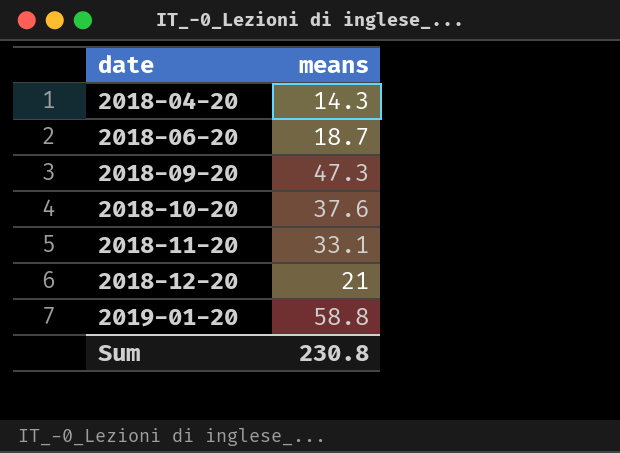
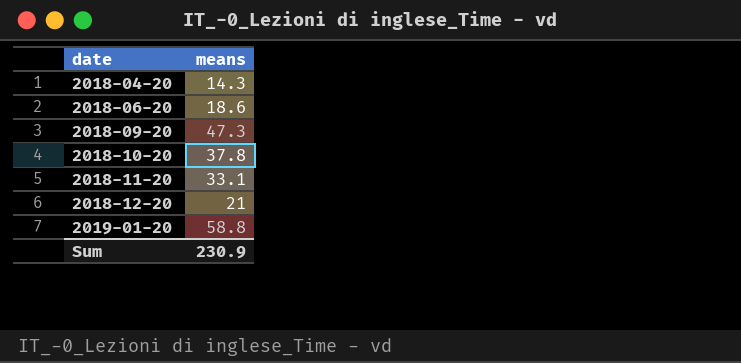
2018-06-20 | means: 18.7 -> 18.6
2018-10-20 | means: 37.6 -> 37.8
Sum | means: 230.8 -> 230.9

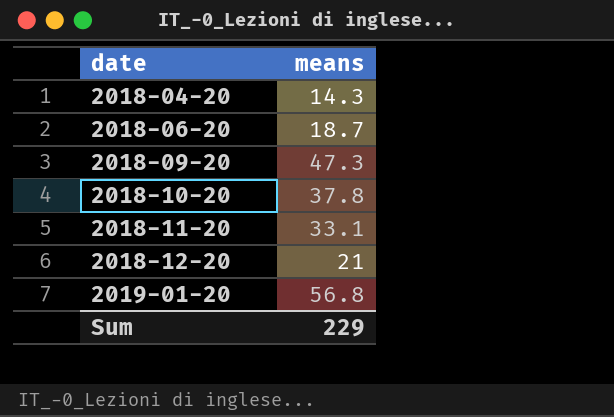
2018-06-20 | means: 18.6 -> 18.7
2019-01-20 | means: 58.8 -> 56.8
Sum | means: 230.9 -> 229

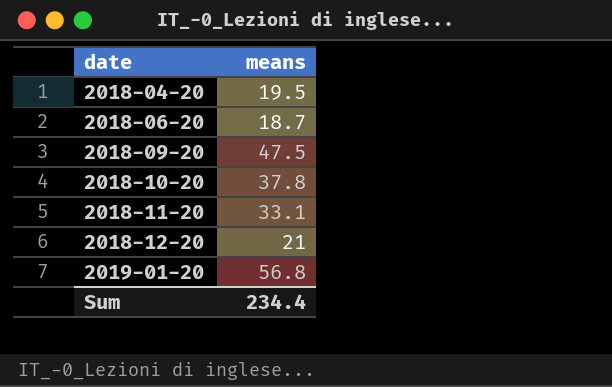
2018-04-20 | means: 14.3 -> 19.5
2018-09-20 | means: 47.3 -> 47.5
Sum | means: 229 -> 234.4

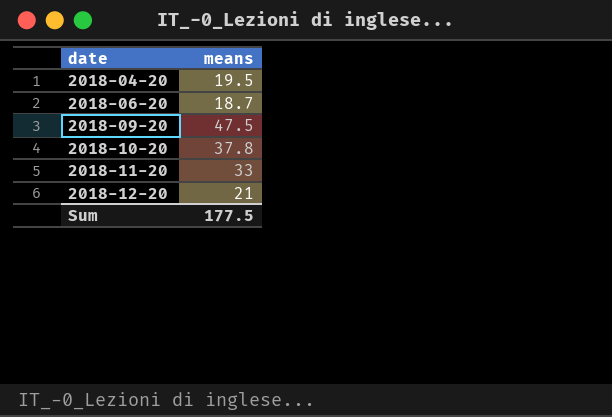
row 2019-01-20: 56.8 -> none
2018-11-20 | means: 33.1 -> 33
Sum | means: 234.4 -> 177.5

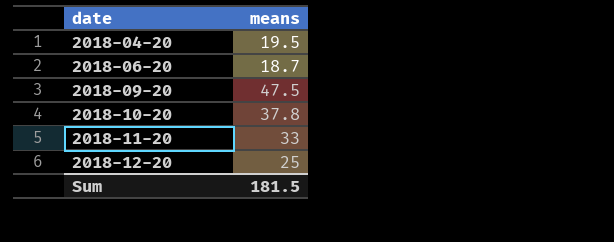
2018-12-20 | means: 21 -> 25
Sum | means: 177.5 -> 181.5

